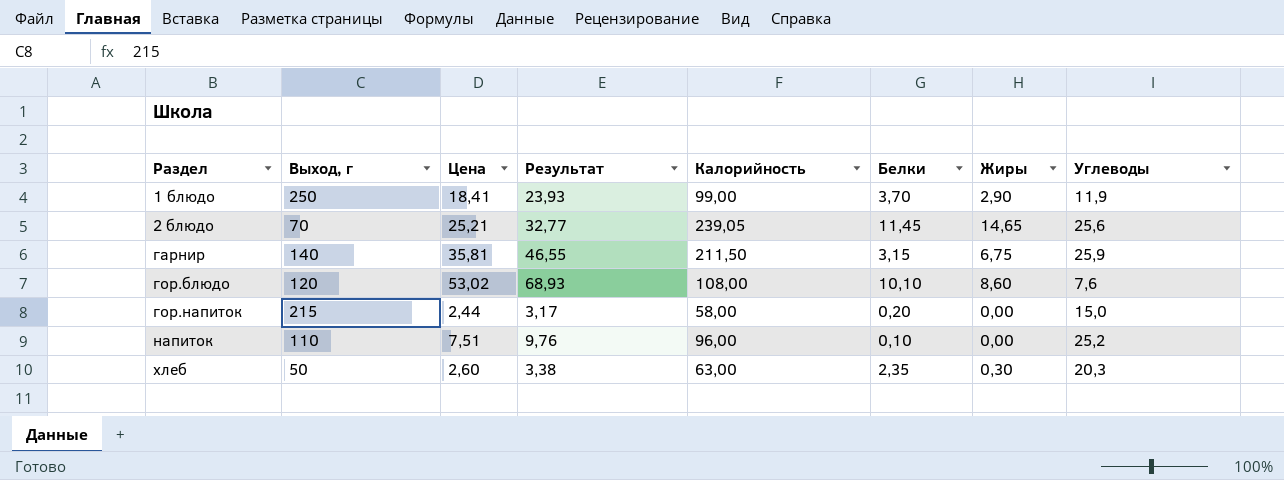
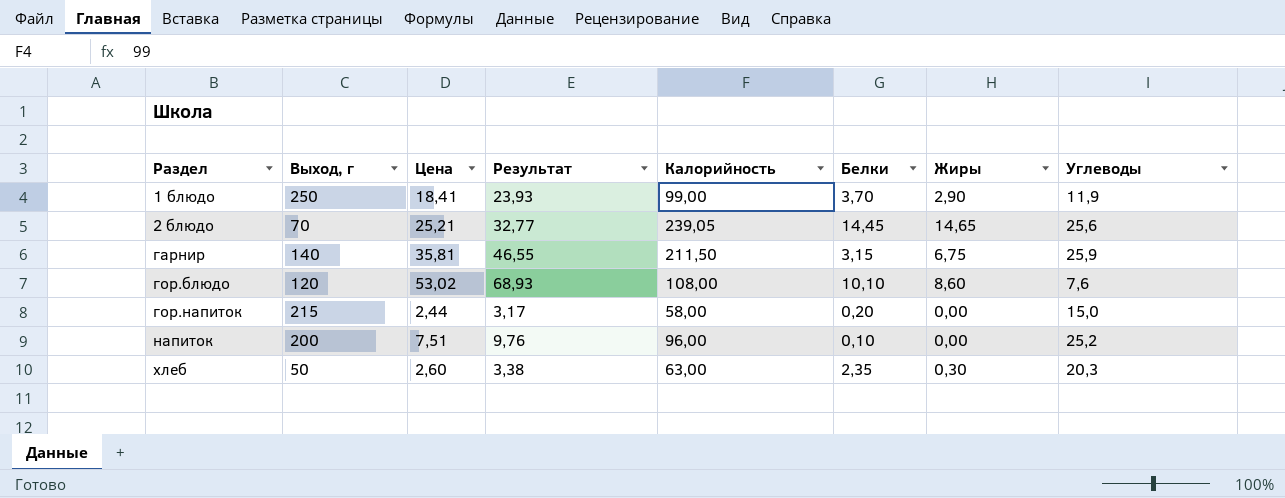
2 блюдо | Белки: 11,45 -> 14,45
напиток | Выход, г: 110 -> 200

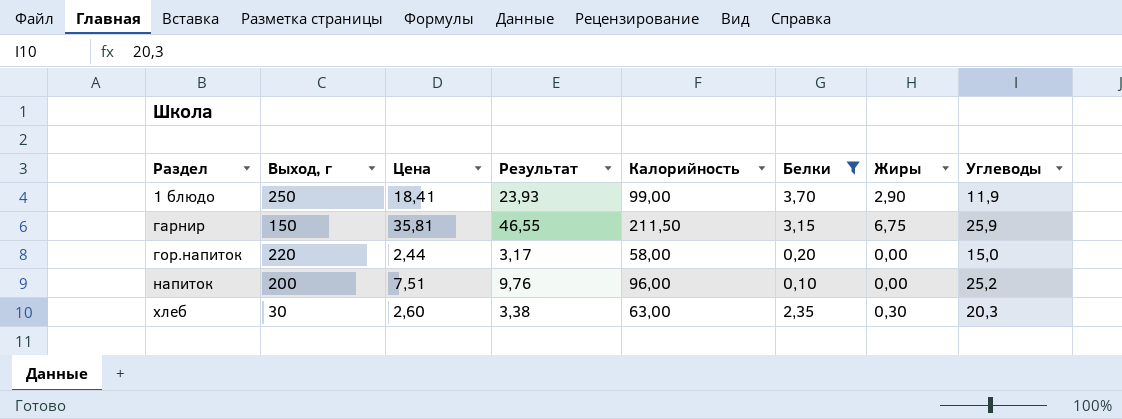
filter: none -> Белки <= 3,70
гарнир | Выход, г: 140 -> 150
гор.напиток | Выход, г: 215 -> 220
хлеб | Выход, г: 50 -> 30

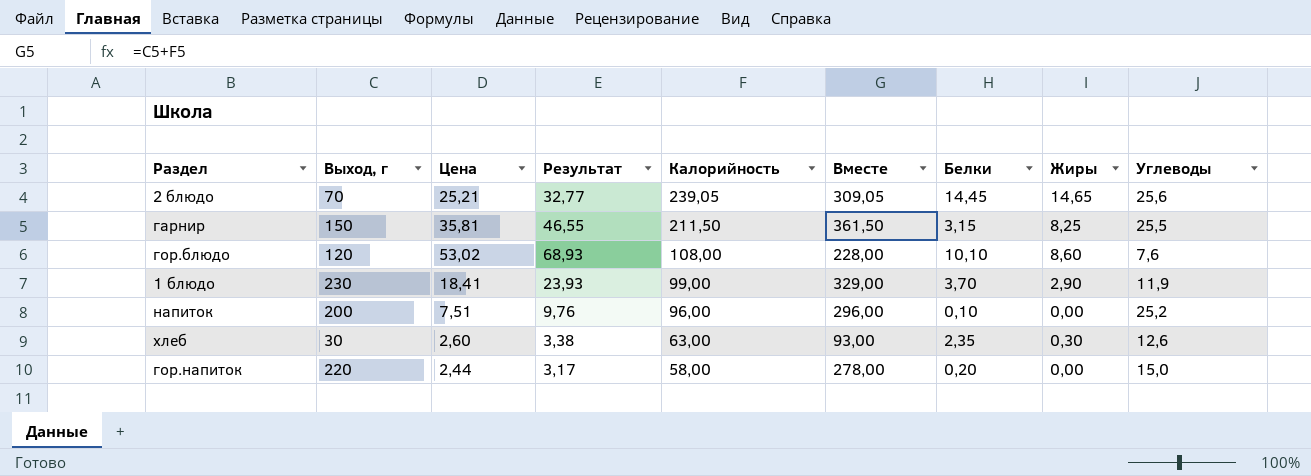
filter: Белки <= 3,70 -> none
row order: Раздел ascending -> Калорийность descending
column Вместе | formula: none -> [Выход, г] + [Калорийность]
гарнир | Жиры: 6,75 -> 8,25
гарнир | Углеводы: 25,9 -> 25,5
1 блюдо | Выход, г: 250 -> 230
хлеб | Углеводы: 20,3 -> 12,6

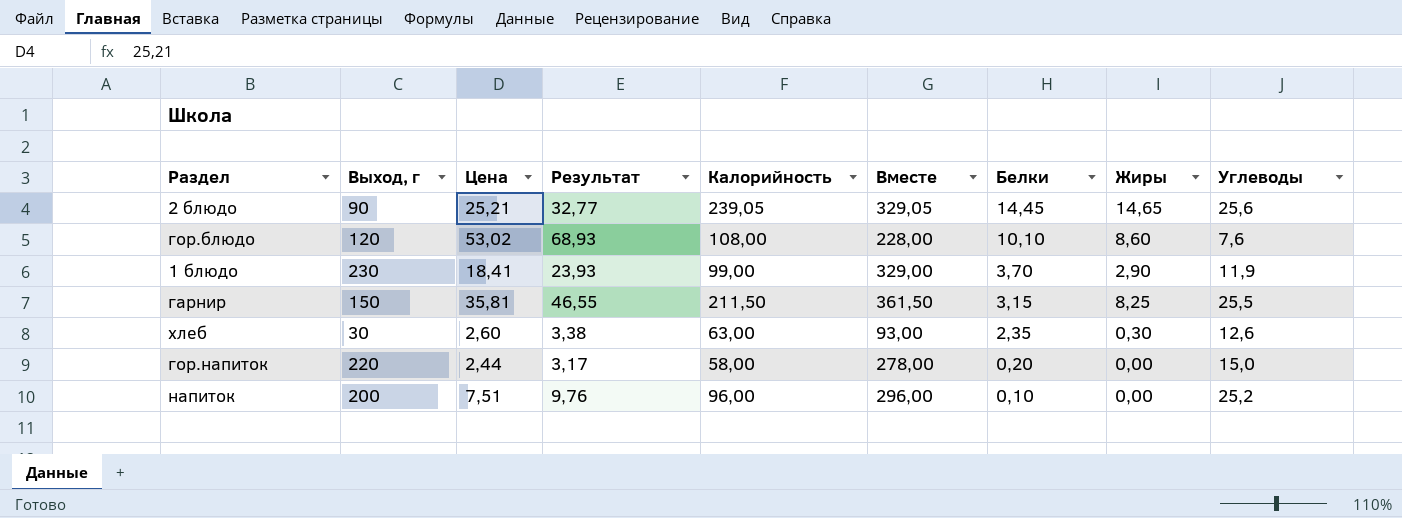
row order: Калорийность descending -> Белки descending
2 блюдо | Выход, г: 70 -> 90
2 блюдо | Вместе: 309,05 -> 329,05

